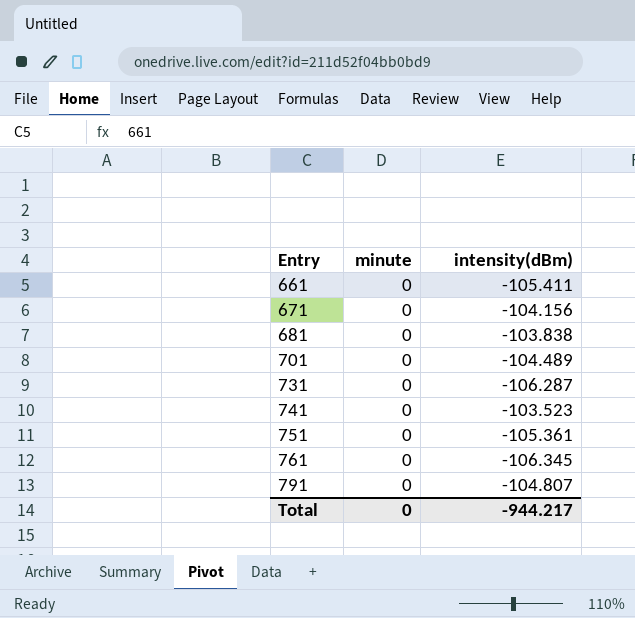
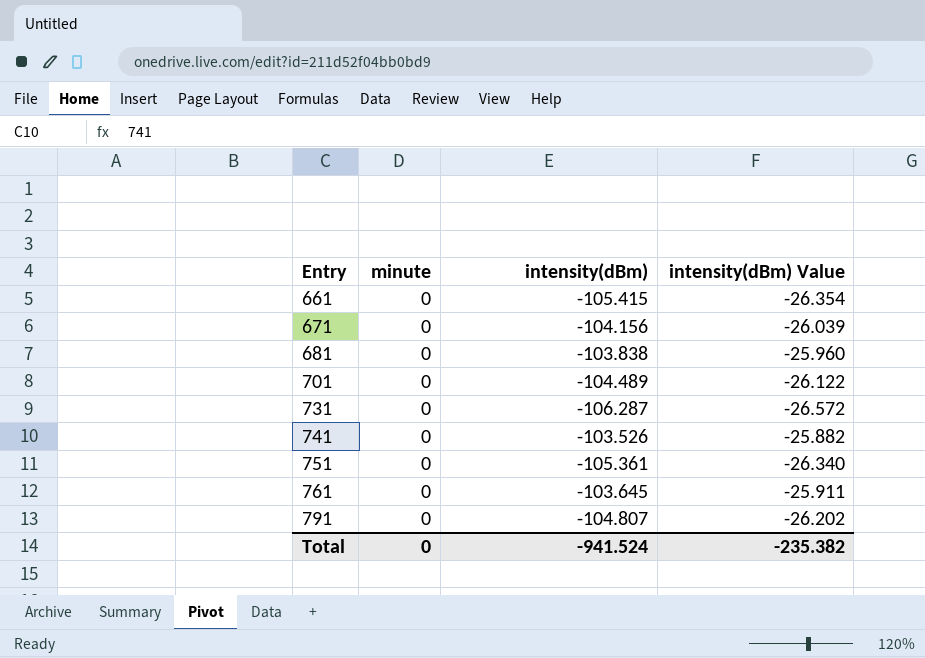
column intensity(dBm) Value | formula: none -> [intensity(dBm)] * 0.25
661 | intensity(dBm): -105.411 -> -105.415
741 | intensity(dBm): -103.523 -> -103.526
761 | intensity(dBm): -106.345 -> -103.645
Total | intensity(dBm): -944.217 -> -941.524

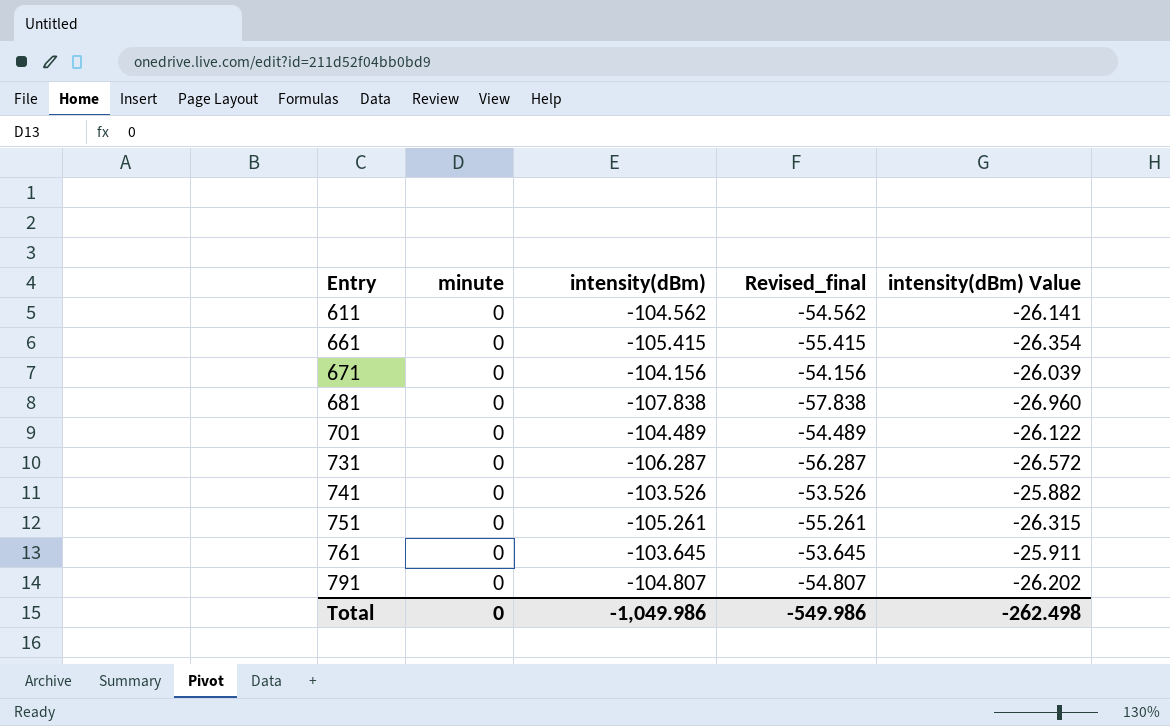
column Revised_final | formula: none -> [intensity(dBm)] + 50
row 611: none -> 0 | -104.562 | -54.562 | -26.141
681 | intensity(dBm): -103.838 -> -107.838
681 | intensity(dBm) Value: -25.960 -> -26.960
751 | intensity(dBm): -105.361 -> -105.261
751 | intensity(dBm) Value: -26.340 -> -26.315
Total | intensity(dBm): -941.524 -> -1,049.986
Total | intensity(dBm) Value: -235.382 -> -262.498

